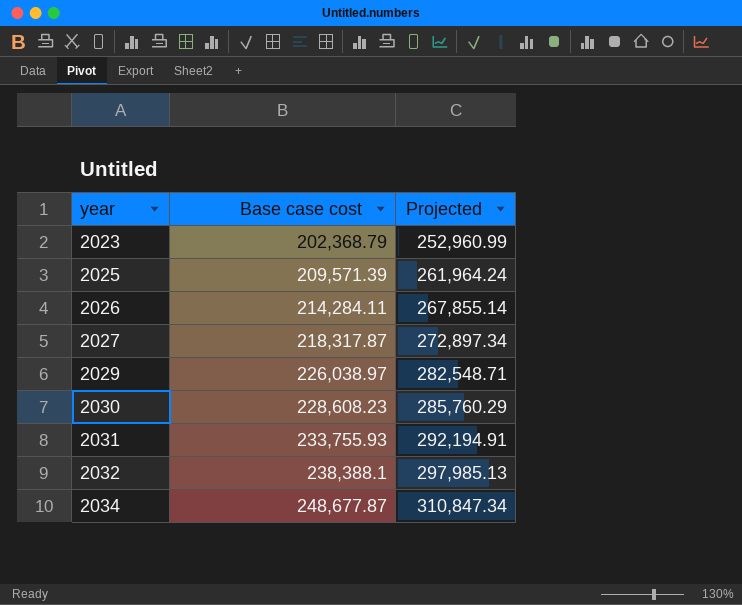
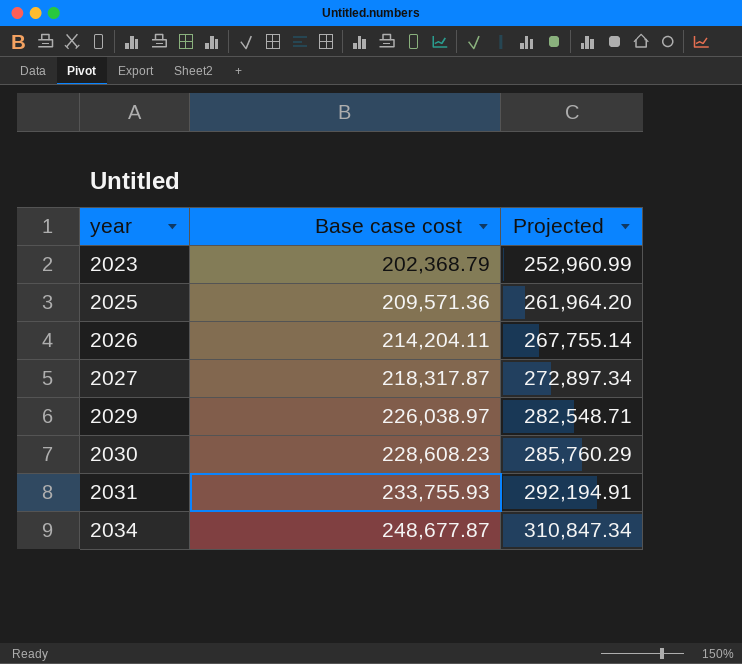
row 2032: 238,388.1 | 297,985.13 -> none
2025 | Base case cost: 209,571.39 -> 209,571.36
2025 | Projected: 261,964.24 -> 261,964.20
2026 | Base case cost: 214,284.11 -> 214,204.11
2026 | Projected: 267,855.14 -> 267,755.14

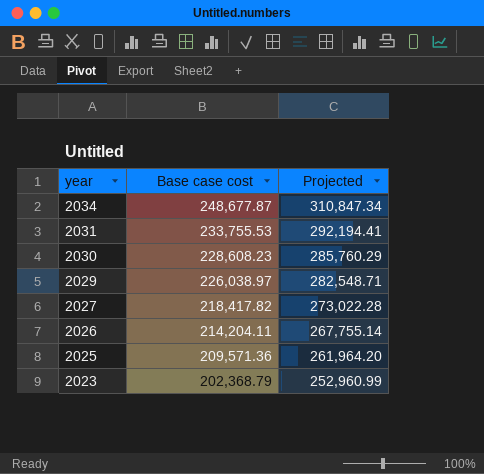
row order: year ascending -> year descending
2031 | Base case cost: 233,755.93 -> 233,755.53
2031 | Projected: 292,194.91 -> 292,194.41
2027 | Base case cost: 218,317.87 -> 218,417.82
2027 | Projected: 272,897.34 -> 273,022.28

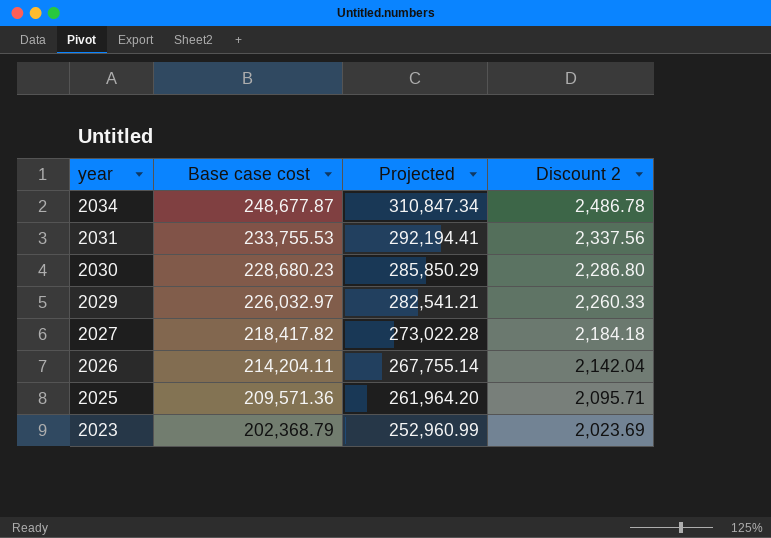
column Discount 2 | formula: none -> [Base case cost] * 0.01
2030 | Base case cost: 228,608.23 -> 228,680.23
2030 | Projected: 285,760.29 -> 285,850.29
2029 | Base case cost: 226,038.97 -> 226,032.97
2029 | Projected: 282,548.71 -> 282,541.21

